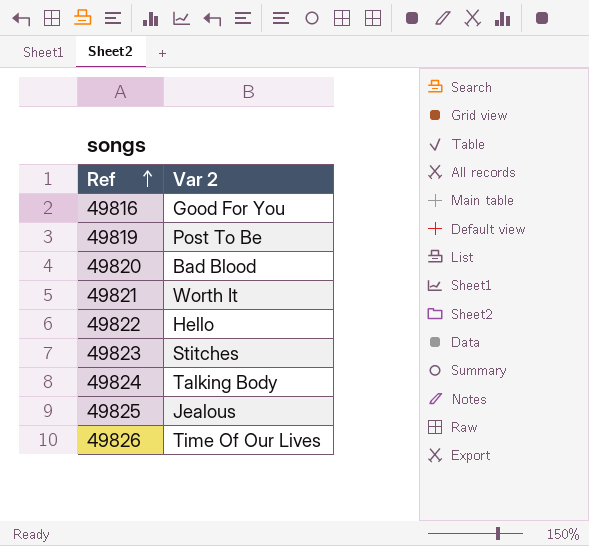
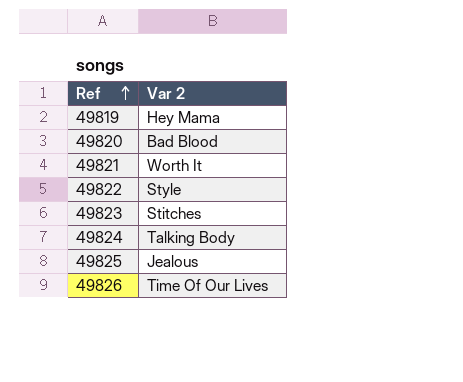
row 49816: Good For You -> none
49819 | Var 2: Post To Be -> Hey Mama
49822 | Var 2: Hello -> Style

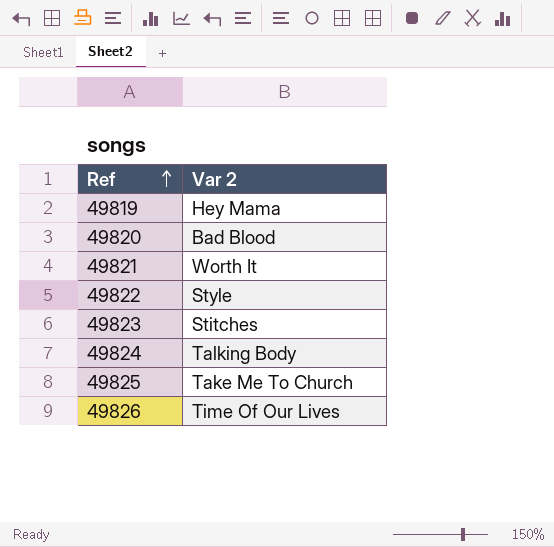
49825 | Var 2: Jealous -> Take Me To Church

